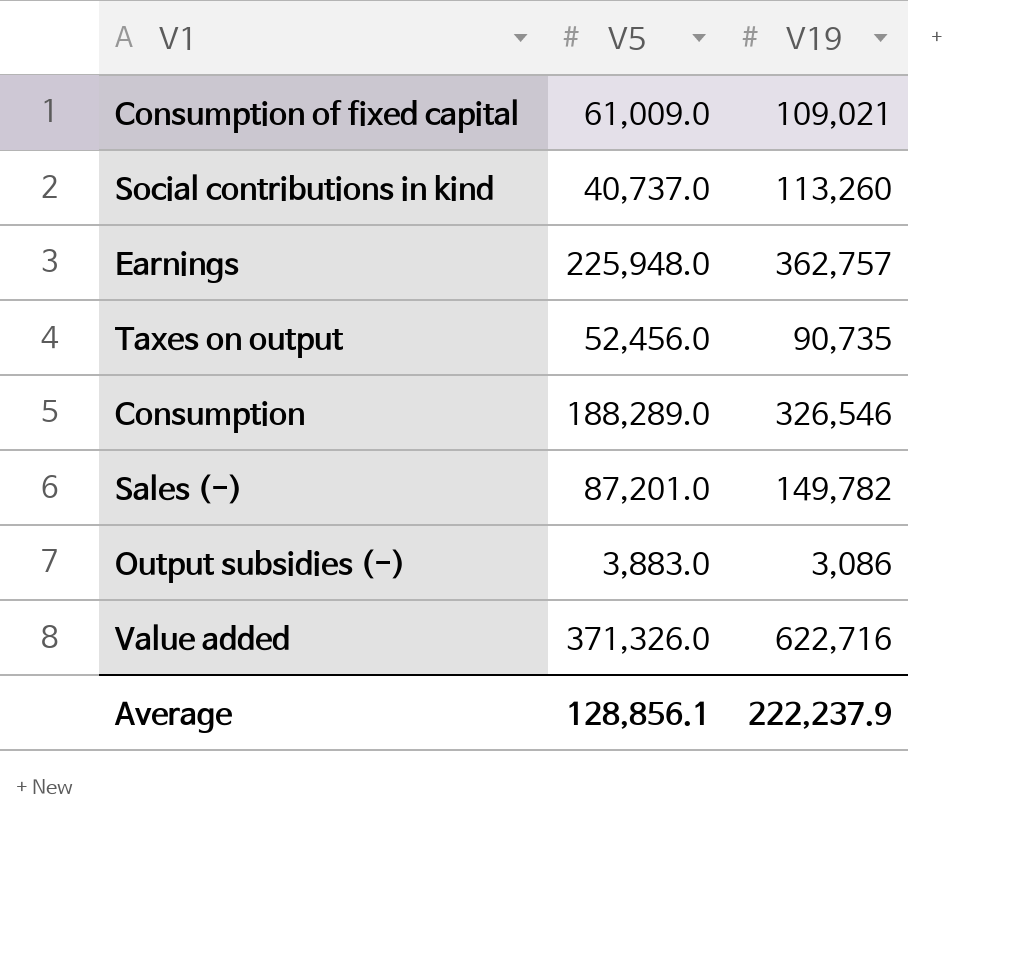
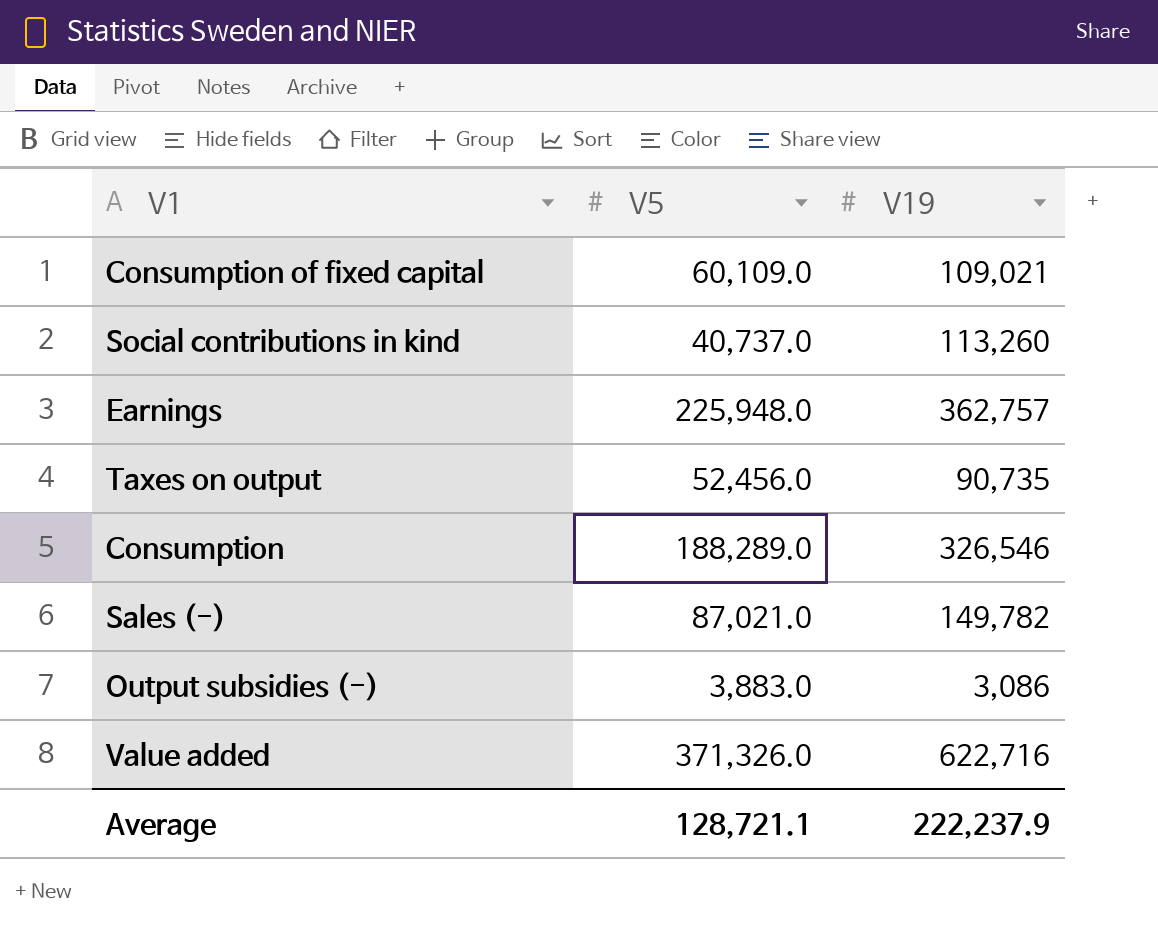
Consumption of fixed capital | V5: 61,009.0 -> 60,109.0
Sales (-) | V5: 87,201.0 -> 87,021.0
Average | V5: 128,856.1 -> 128,721.1

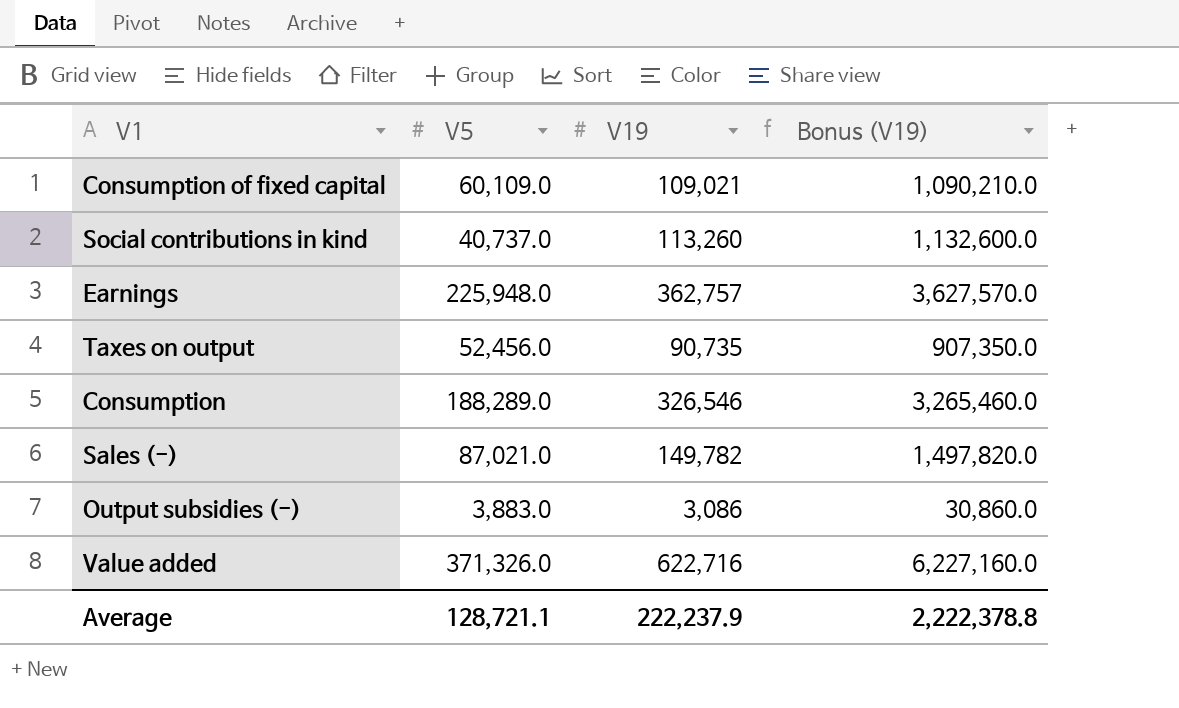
column Bonus (V19) | formula: none -> [V19] * 10

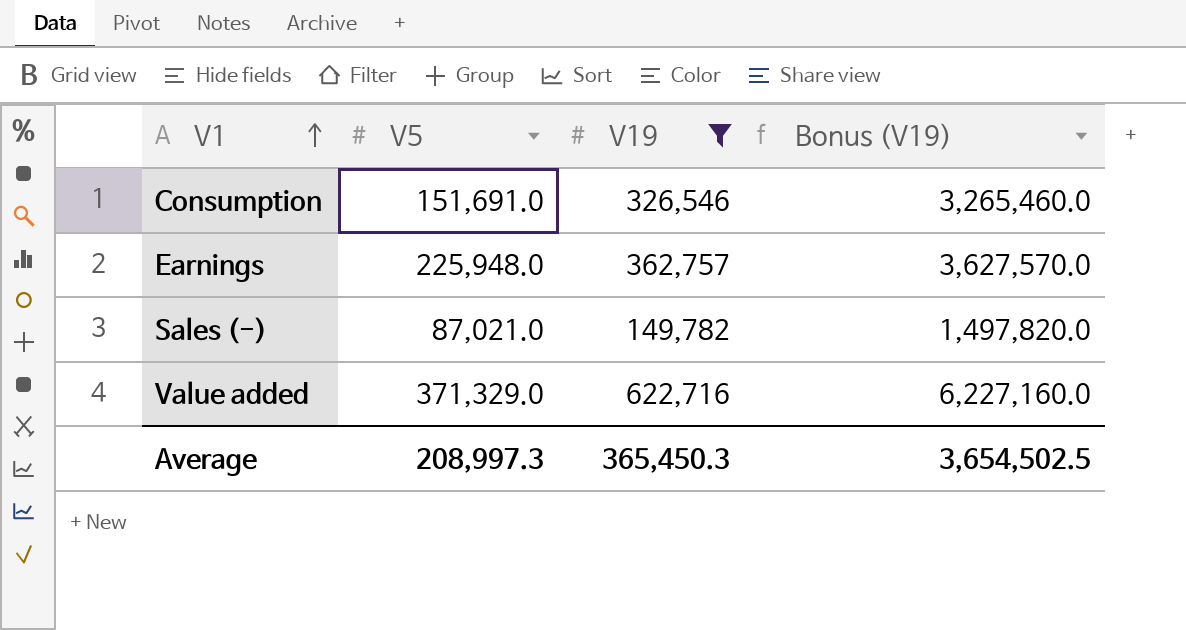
filter: none -> V19 >= 149,782
row order: none -> V1 ascending
Consumption | V5: 188,289.0 -> 151,691.0
Value added | V5: 371,326.0 -> 371,329.0
Average | V5: 128,721.1 -> 208,997.3
Average | V19: 222,237.9 -> 365,450.3
Average | Bonus (V19): 2,222,378.8 -> 3,654,502.5

